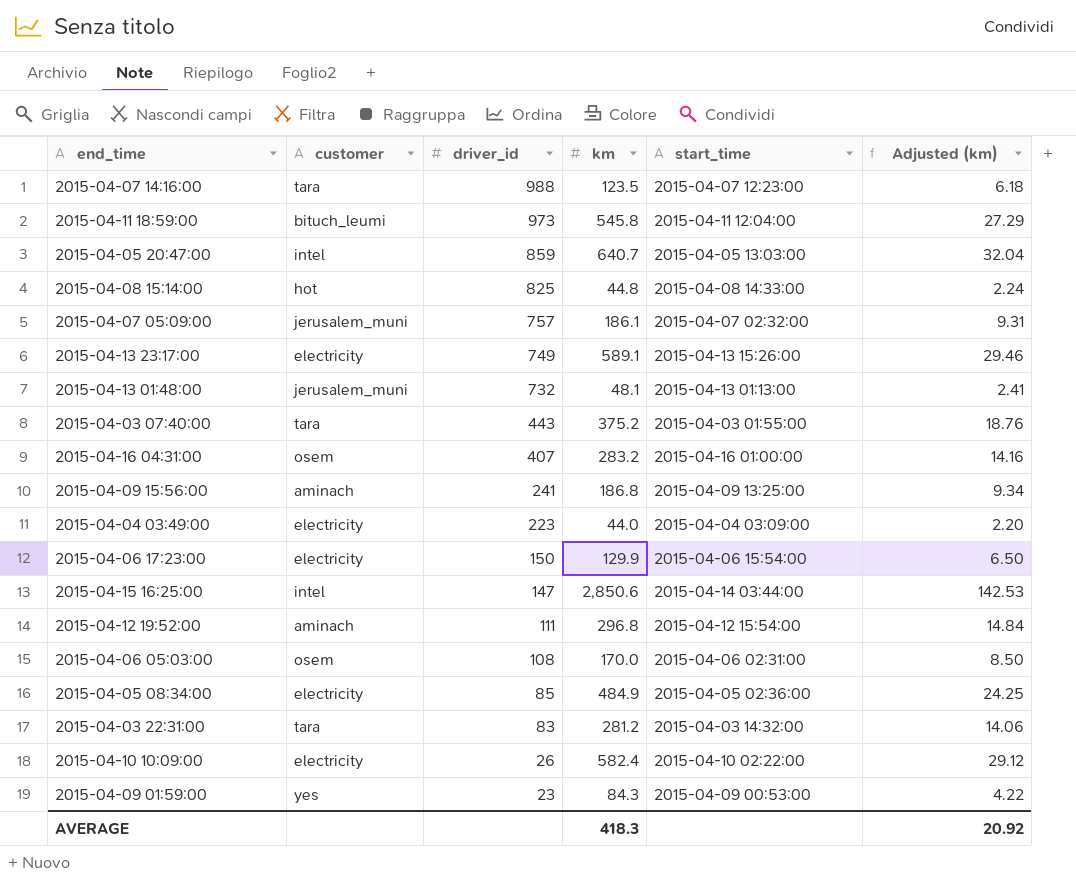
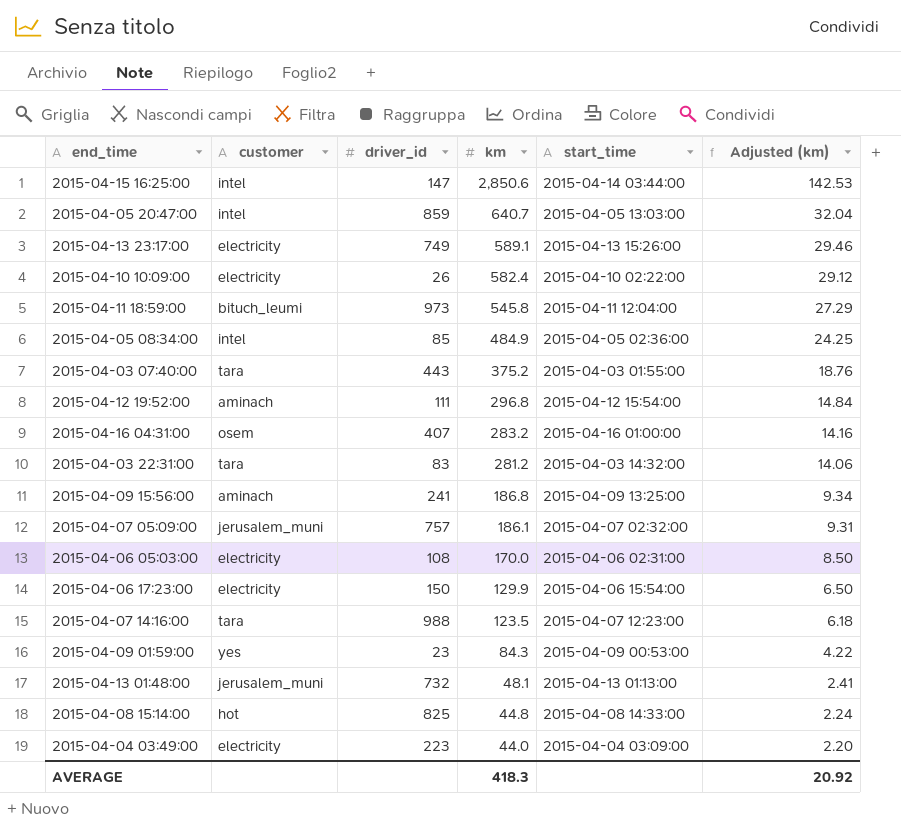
row order: driver_id descending -> km descending
2015-04-05 08:34:00 | customer: electricity -> intel
2015-04-06 05:03:00 | customer: osem -> electricity

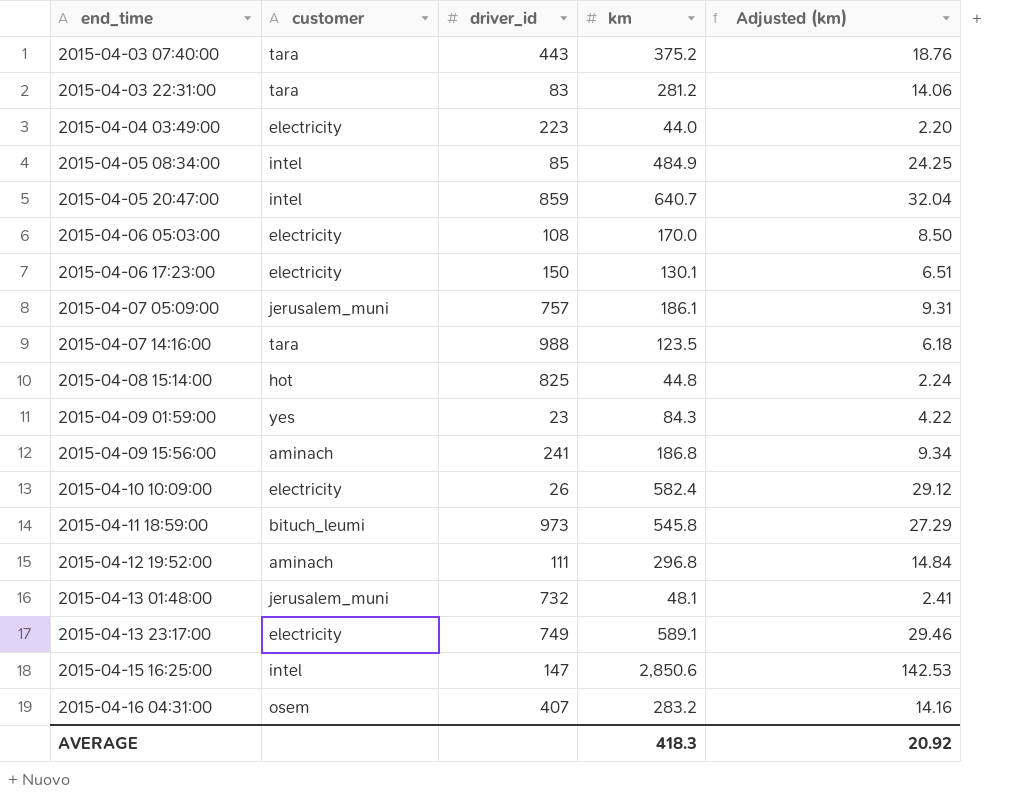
row order: km descending -> end_time ascending
column start_time | position: 5 -> none
2015-04-06 17:23:00 | km: 129.9 -> 130.1
2015-04-06 17:23:00 | Adjusted (km): 6.50 -> 6.51

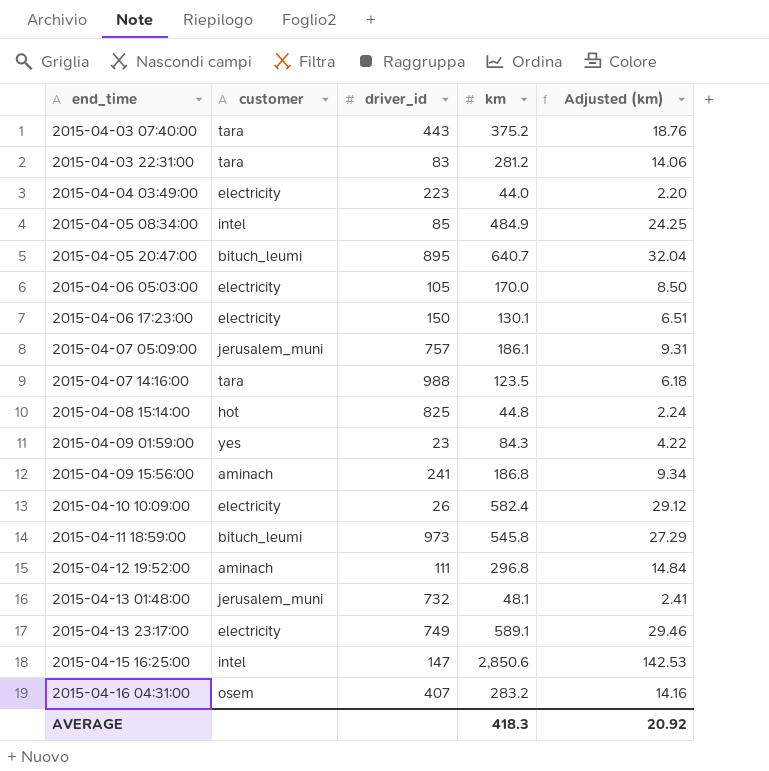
2015-04-05 20:47:00 | customer: intel -> bituch_leumi
2015-04-05 20:47:00 | driver_id: 859 -> 895
2015-04-06 05:03:00 | driver_id: 108 -> 105

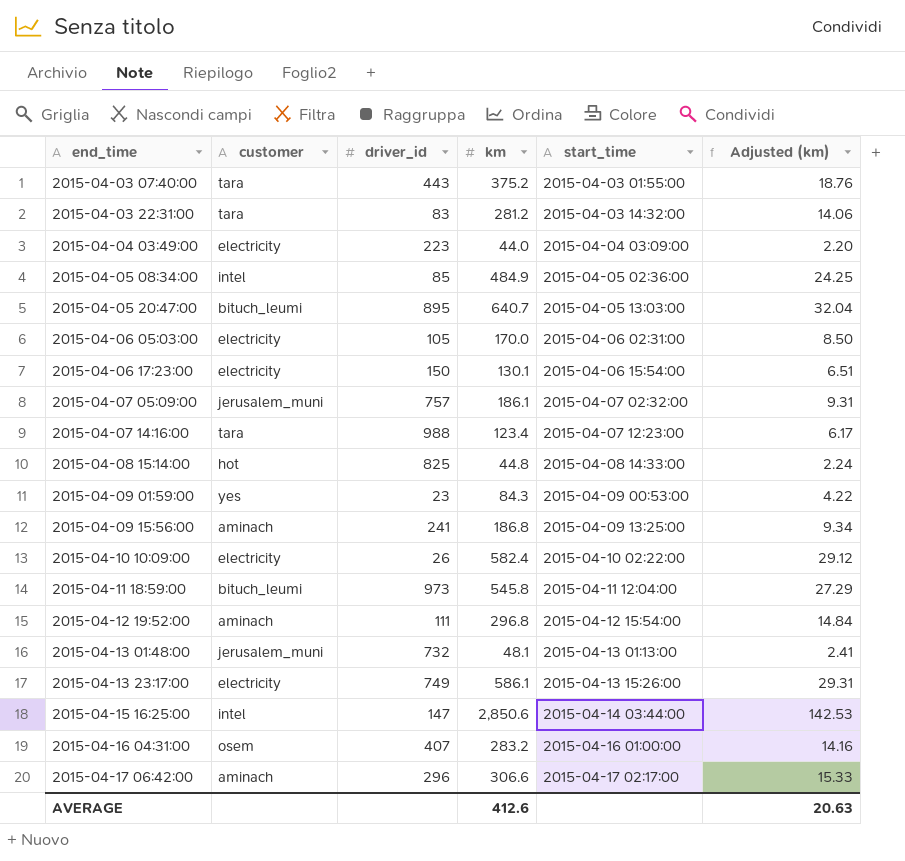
column start_time | position: none -> 5
2015-04-07 14:16:00 | km: 123.5 -> 123.4
2015-04-07 14:16:00 | Adjusted (km): 6.18 -> 6.17
2015-04-13 23:17:00 | km: 589.1 -> 586.1
2015-04-13 23:17:00 | Adjusted (km): 29.46 -> 29.31
row 2015-04-17 06:42:00: none -> aminach | 296 | 306.6 | 2015-04-17 02:17:00 | 15.33
AVERAGE | km: 418.3 -> 412.6
AVERAGE | Adjusted (km): 20.92 -> 20.63

